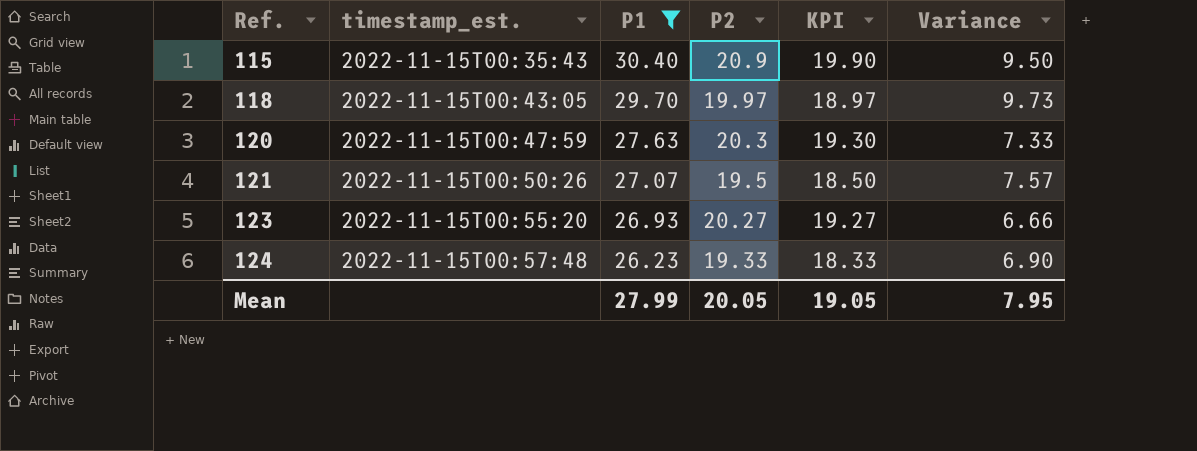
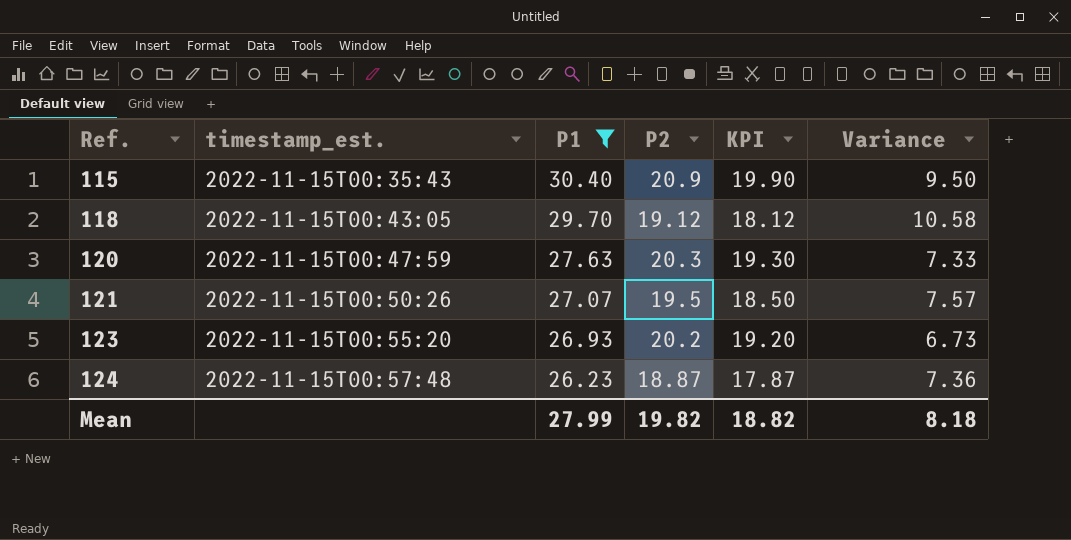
118 | P2: 19.97 -> 19.12
118 | KPI: 18.97 -> 18.12
118 | Variance: 9.73 -> 10.58
123 | P2: 20.27 -> 20.2
123 | KPI: 19.27 -> 19.20
123 | Variance: 6.66 -> 6.73
124 | P2: 19.33 -> 18.87
124 | KPI: 18.33 -> 17.87
124 | Variance: 6.90 -> 7.36
Mean | P2: 20.05 -> 19.82
Mean | KPI: 19.05 -> 18.82
Mean | Variance: 7.95 -> 8.18

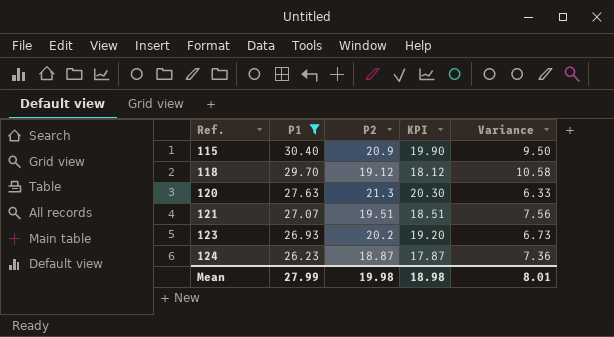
column timestamp_est. | position: 2 -> none
120 | P2: 20.3 -> 21.3
120 | KPI: 19.30 -> 20.30
120 | Variance: 7.33 -> 6.33
121 | P2: 19.5 -> 19.51
121 | KPI: 18.50 -> 18.51
121 | Variance: 7.57 -> 7.56
Mean | P2: 19.82 -> 19.98
Mean | KPI: 18.82 -> 18.98
Mean | Variance: 8.18 -> 8.01

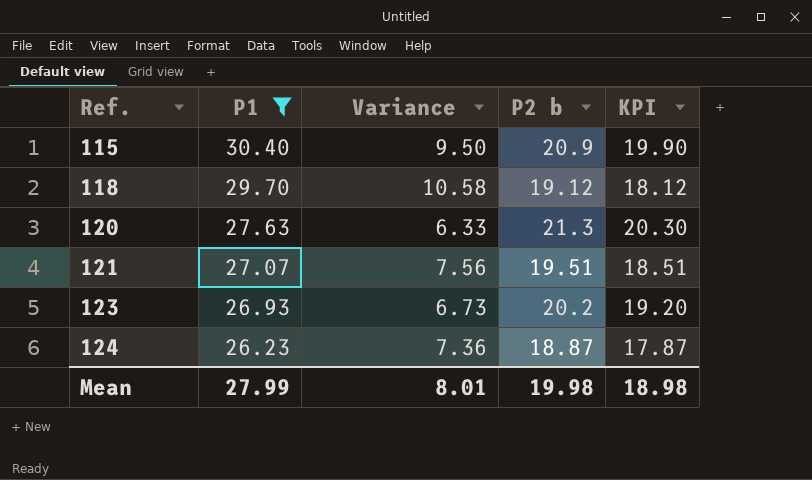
column Variance | position: 5 -> 3
column name: P2 -> P2 b

